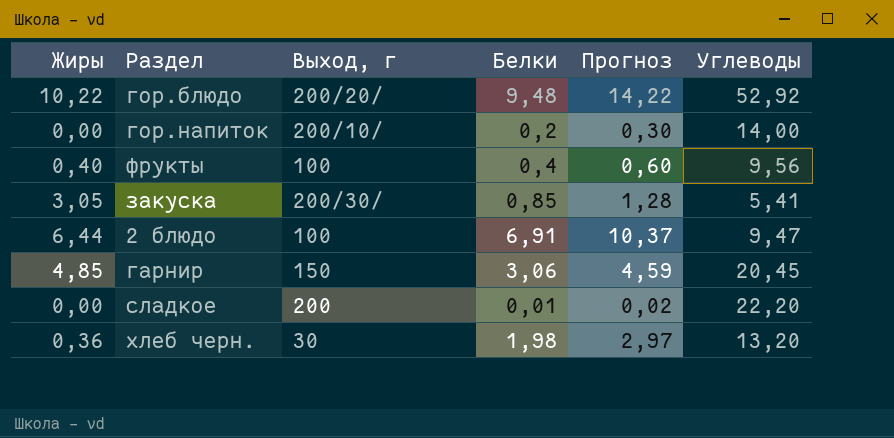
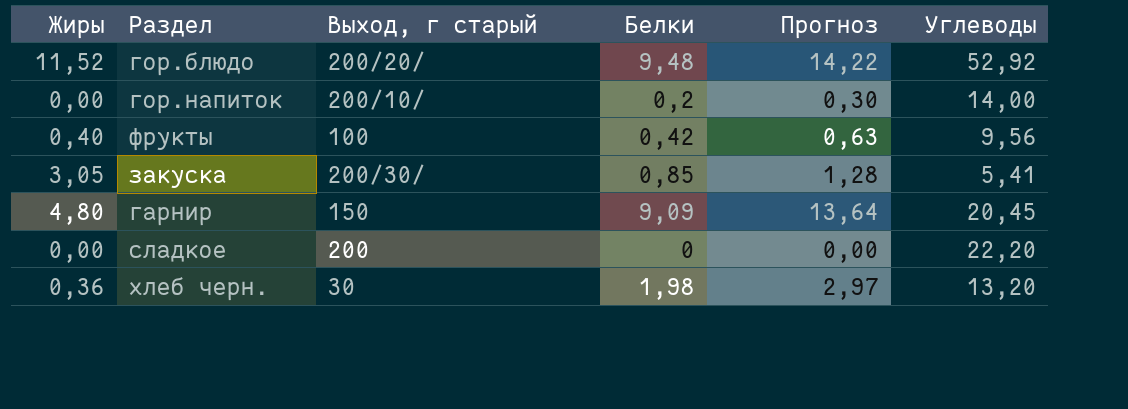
column name: Выход, г -> Выход, г старый
row 2 блюдо: 6,44 | 100 | 6,91 | 10,37 | 9,47 -> none
гор.блюдо | Жиры: 10,22 -> 11,52
фрукты | Белки: 0,4 -> 0,42
фрукты | Прогноз: 0,60 -> 0,63
гарнир | Жиры: 4,85 -> 4,80
гарнир | Белки: 3,06 -> 9,09
гарнир | Прогноз: 4,59 -> 13,64
сладкое | Белки: 0,01 -> 0
сладкое | Прогноз: 0,02 -> 0,00

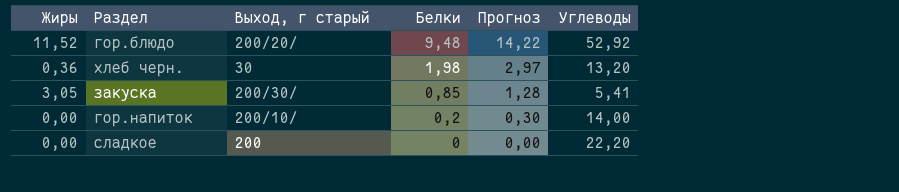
row order: none -> Белки descending
row фрукты: 0,40 | 100 | 0,42 | 0,63 | 9,56 -> none
row гарнир: 4,80 | 150 | 9,09 | 13,64 | 20,45 -> none

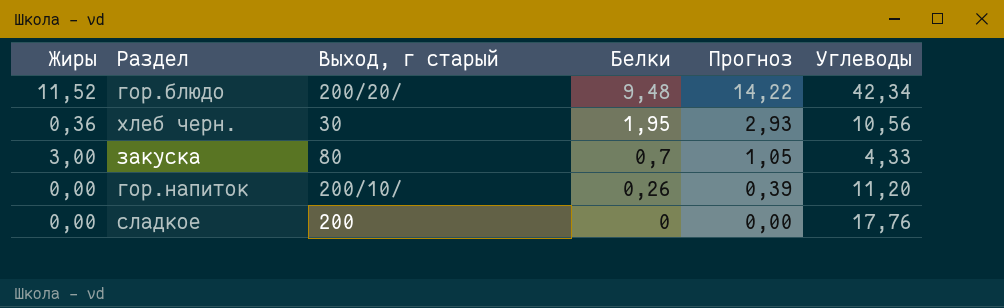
гор.блюдо | Углеводы: 52,92 -> 42,34
хлеб черн. | Белки: 1,98 -> 1,95
хлеб черн. | Прогноз: 2,97 -> 2,93
хлеб черн. | Углеводы: 13,20 -> 10,56
закуска | Жиры: 3,05 -> 3,00
закуска | Выход, г старый: 200/30/ -> 80
закуска | Белки: 0,85 -> 0,7
закуска | Прогноз: 1,28 -> 1,05
закуска | Углеводы: 5,41 -> 4,33
гор.напиток | Белки: 0,2 -> 0,26
гор.напиток | Прогноз: 0,30 -> 0,39
гор.напиток | Углеводы: 14,00 -> 11,20
сладкое | Углеводы: 22,20 -> 17,76

